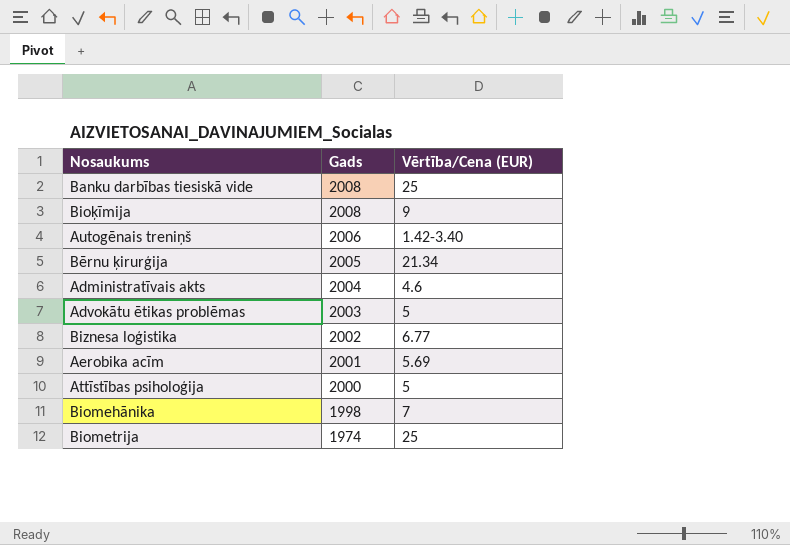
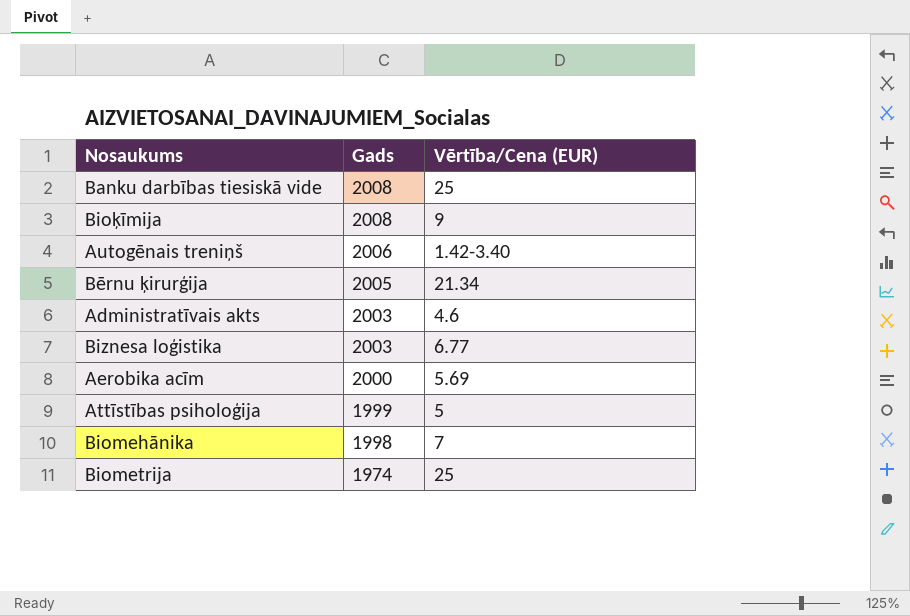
row Advokātu ētikas problēmas: 2003 | 5 -> none
Administratīvais akts | Gads: 2004 -> 2003
Biznesa loģistika | Gads: 2002 -> 2003
Aerobika acīm | Gads: 2001 -> 2000
Attīstības psiholoģija | Gads: 2000 -> 1999

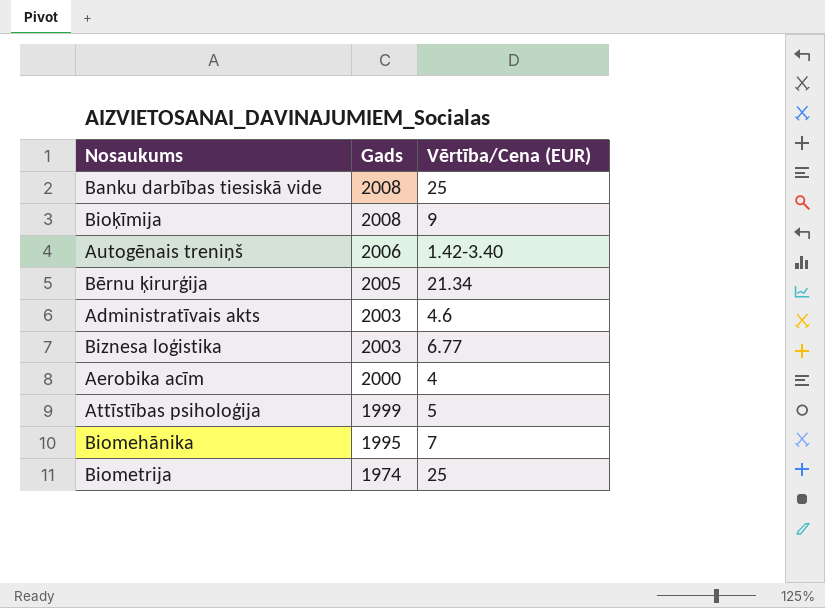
Aerobika acīm | Vērtība/Cena (EUR): 5.69 -> 4
Biomehānika | Gads: 1998 -> 1995

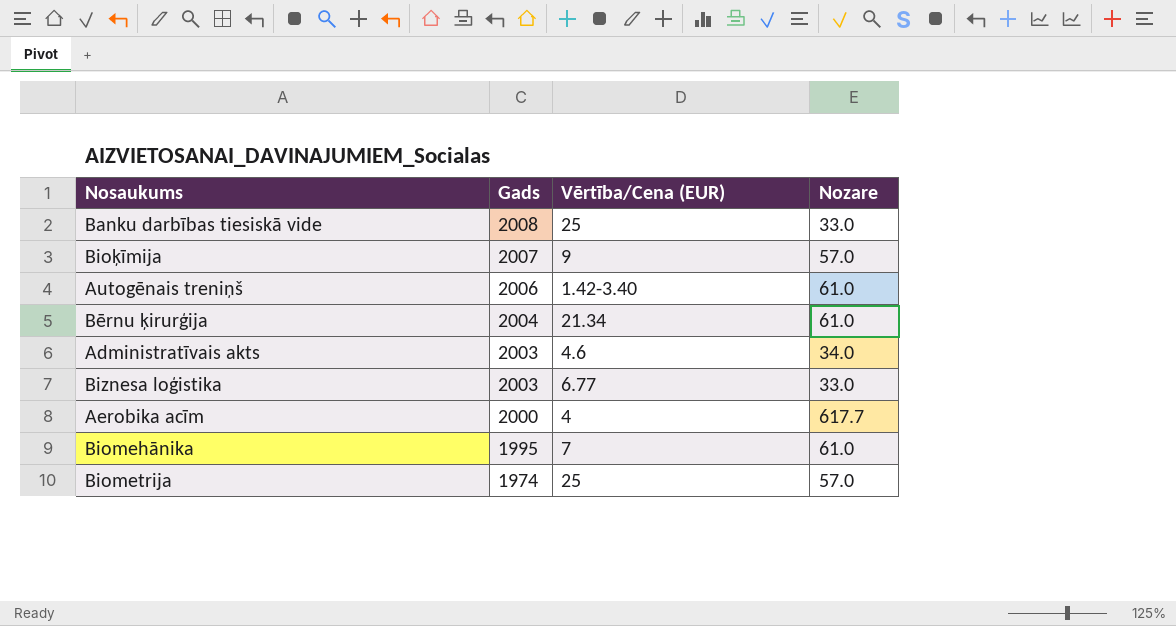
column Nozare | position: none -> 4
row Attīstības psiholoģija: 1999 | 5 -> none
Bioķīmija | Gads: 2008 -> 2007
Bērnu ķirurģija | Gads: 2005 -> 2004

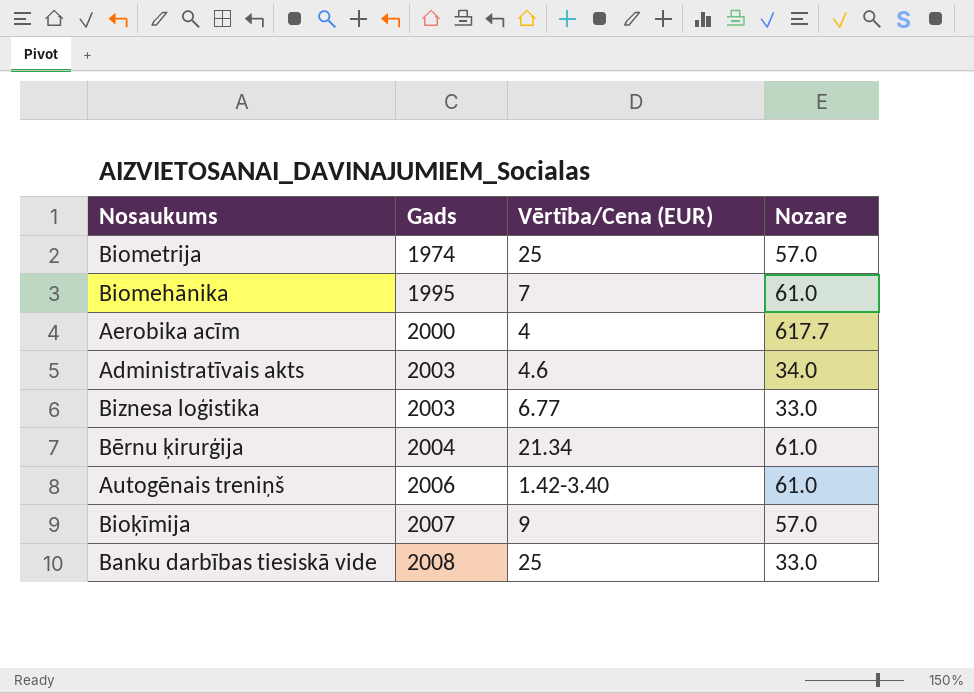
row order: Gads descending -> Gads ascending

